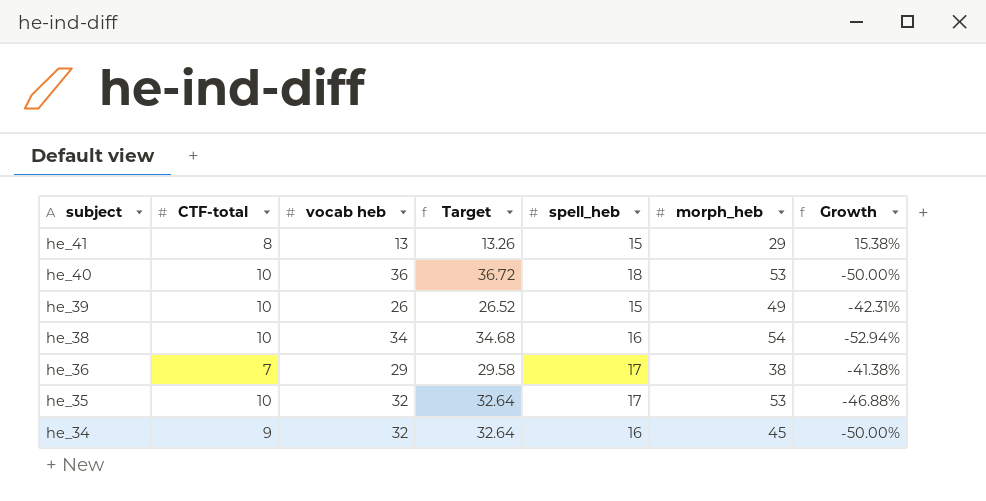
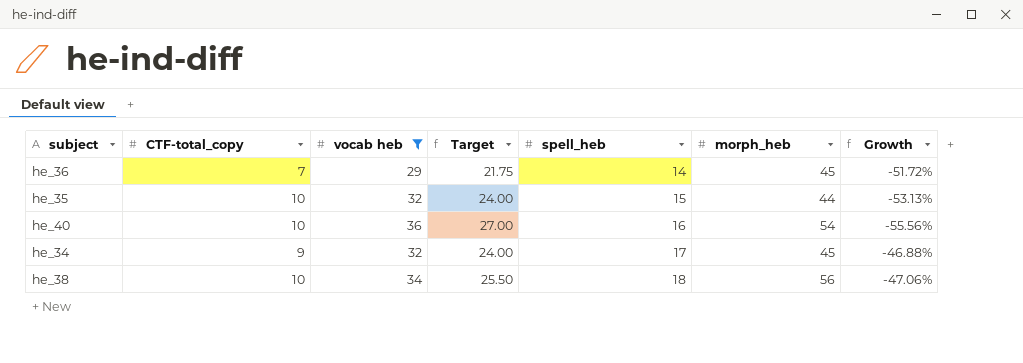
filter: none -> vocab heb >= 29
row order: subject descending -> spell_heb ascending
column name: CTF-total -> CTF-total_copy
column Target | formula: [vocab heb] * 1.02 -> [vocab heb] * 0.75
he_36 | spell_heb: 17 -> 14
he_36 | morph_heb: 38 -> 45
he_36 | Growth: -41.38% -> -51.72%
he_35 | spell_heb: 17 -> 15
he_35 | morph_heb: 53 -> 44
he_35 | Growth: -46.88% -> -53.13%
he_40 | spell_heb: 18 -> 16
he_40 | morph_heb: 53 -> 54
he_40 | Growth: -50.00% -> -55.56%
he_34 | spell_heb: 16 -> 17
he_34 | Growth: -50.00% -> -46.88%
he_38 | spell_heb: 16 -> 18
he_38 | morph_heb: 54 -> 56
he_38 | Growth: -52.94% -> -47.06%

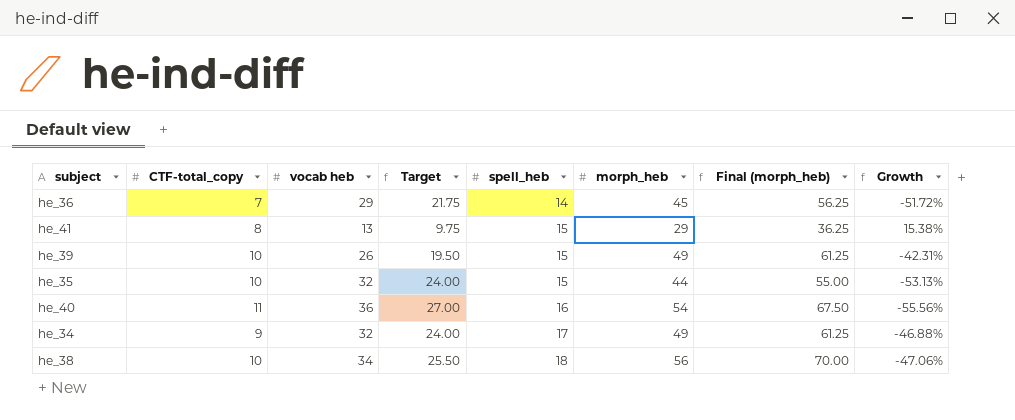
filter: vocab heb >= 29 -> none
column Final (morph_heb) | formula: none -> [morph_heb] * 1.25
he_40 | CTF-total_copy: 10 -> 11
he_34 | morph_heb: 45 -> 49

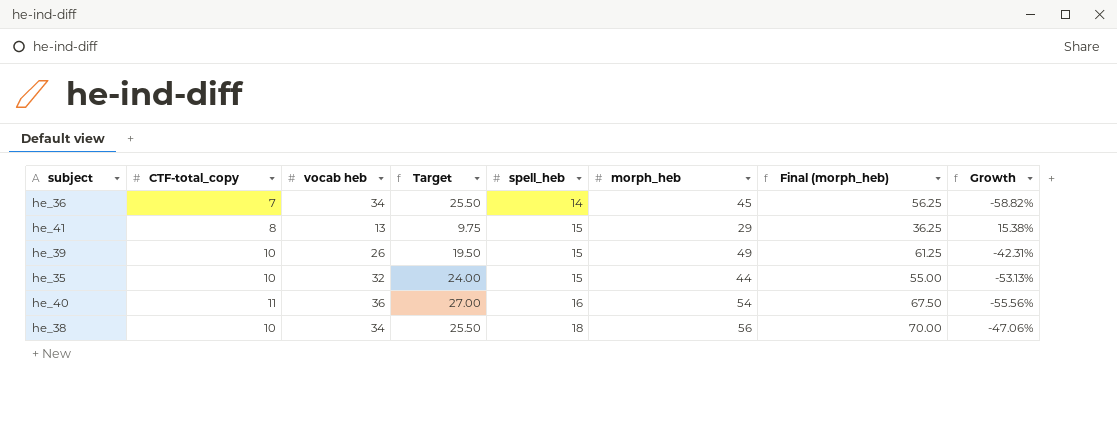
row he_34: 9 | 32 | 24.00 | 17 | 49 | 61.25 | -46.88% -> none
he_36 | vocab heb: 29 -> 34
he_36 | Target: 21.75 -> 25.50
he_36 | Growth: -51.72% -> -58.82%

